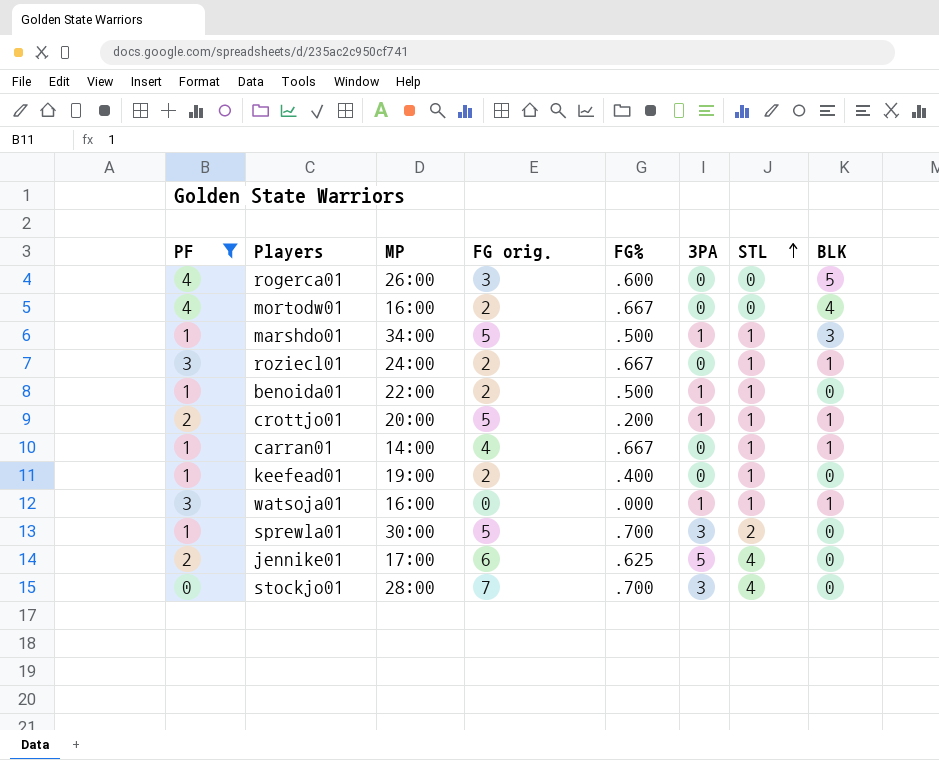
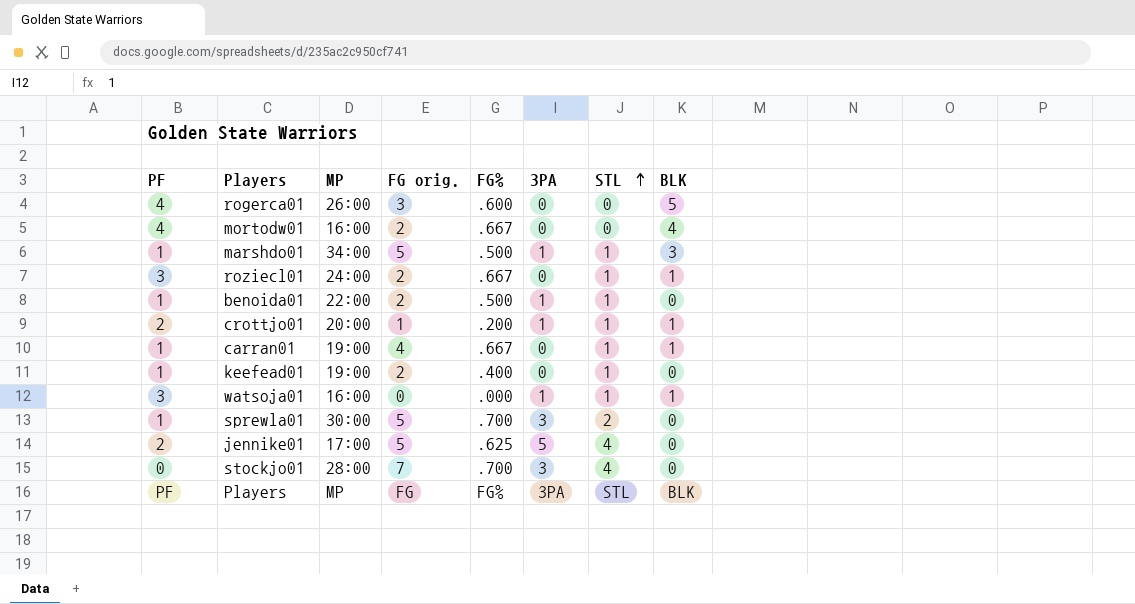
filter: PF != PF -> none
crottjo01 | FG orig.: 5 -> 1
carran01 | MP: 14:00 -> 19:00
jennike01 | FG orig.: 6 -> 5

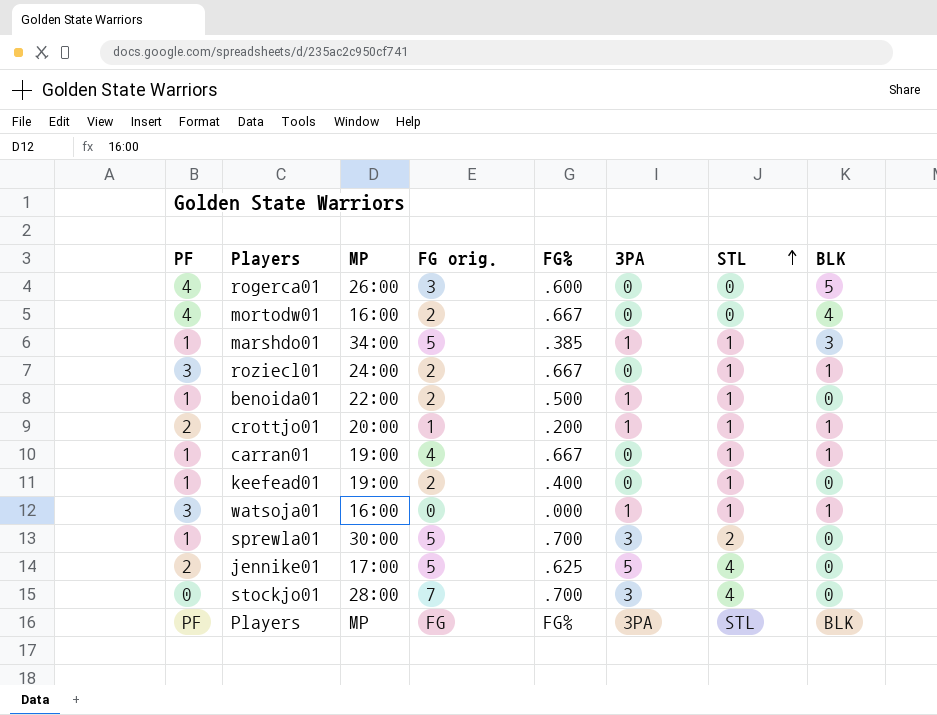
marshdo01 | FG%: .500 -> .385

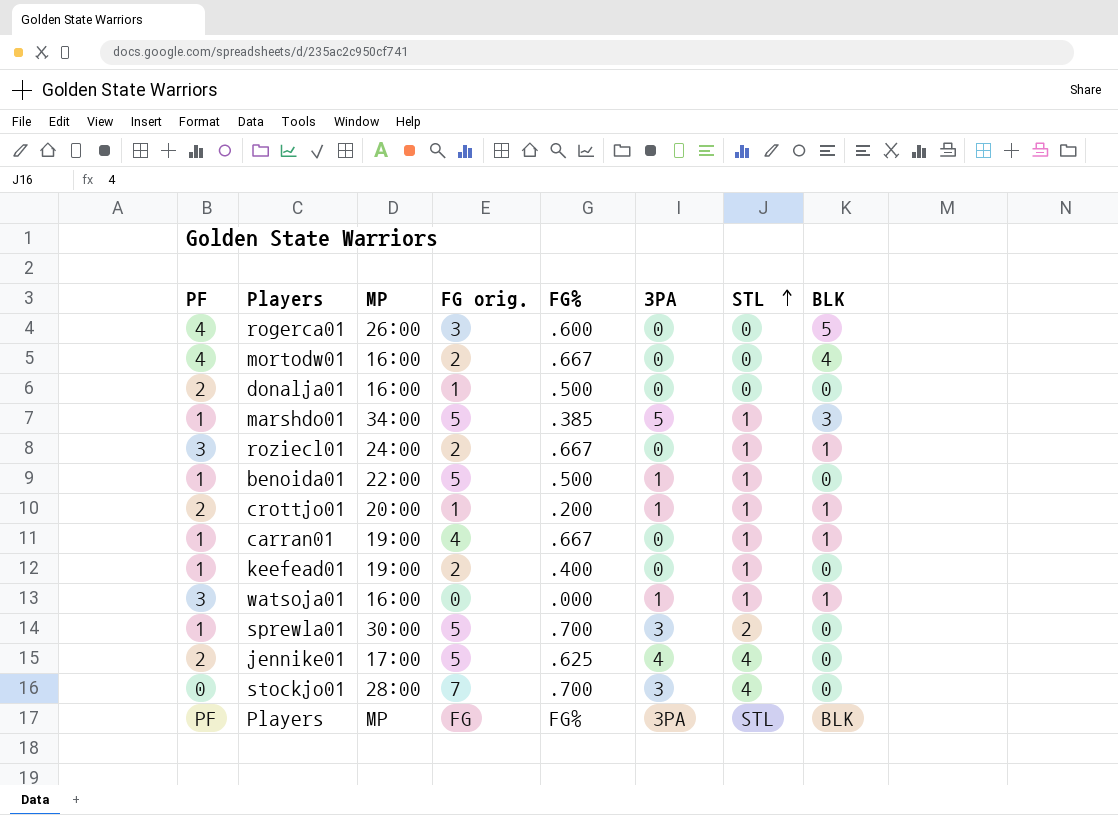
row donalja01: none -> 2 | 16:00 | 1 | .500 | 0 | 0 | 0
marshdo01 | 3PA: 1 -> 5
benoida01 | FG orig.: 2 -> 5
jennike01 | 3PA: 5 -> 4

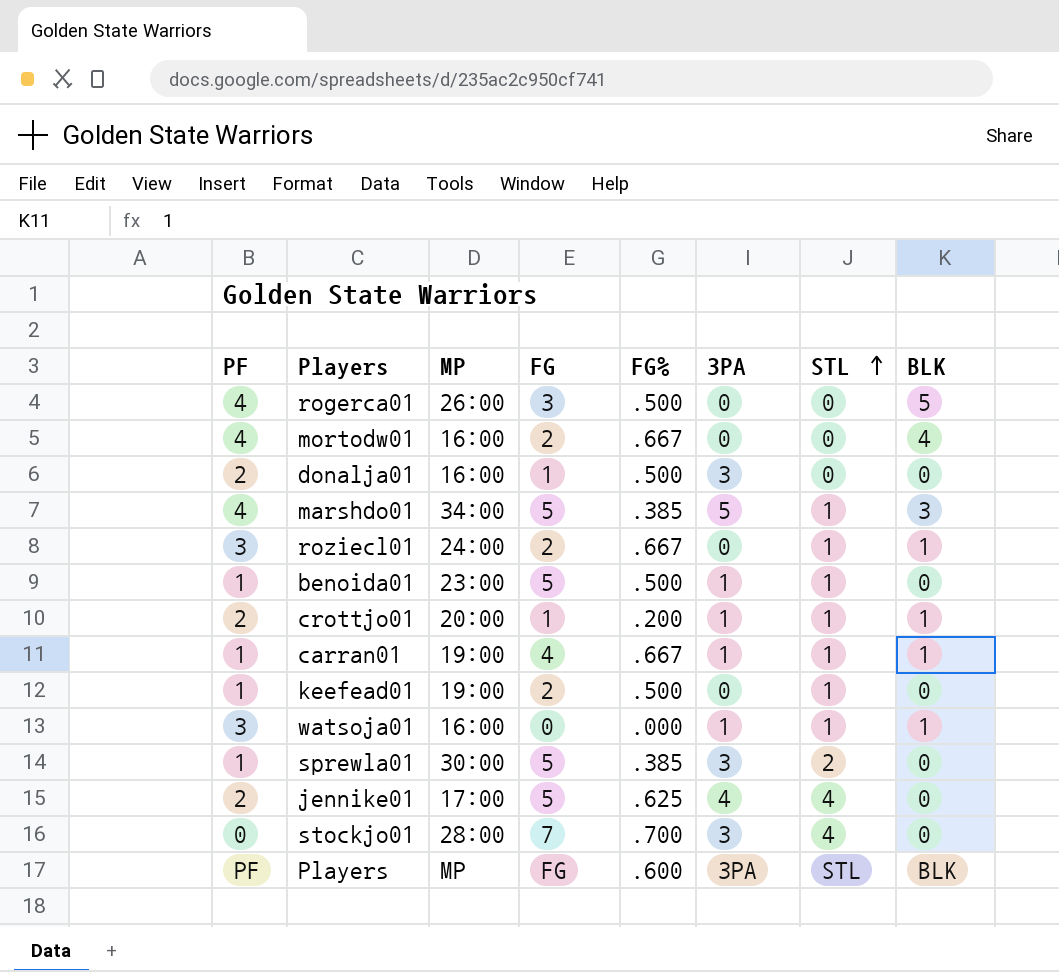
column name: FG orig. -> FG
rogerca01 | FG%: .600 -> .500
donalja01 | 3PA: 0 -> 3
marshdo01 | PF: 1 -> 4
benoida01 | MP: 22:00 -> 23:00
carran01 | 3PA: 0 -> 1
keefead01 | FG%: .400 -> .500
sprewla01 | FG%: .700 -> .385
Players | FG%: FG% -> .600

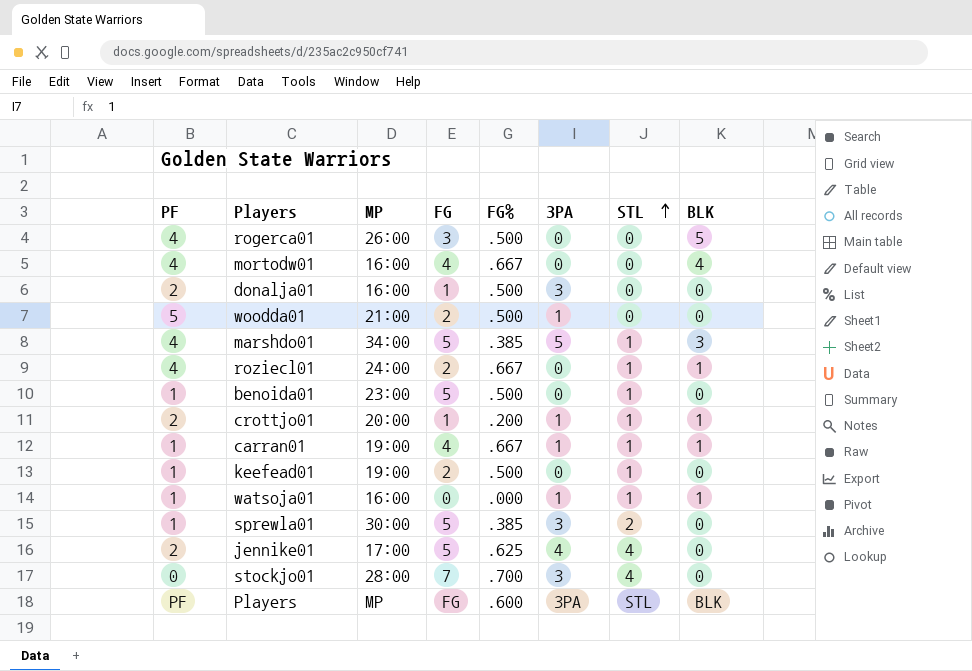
mortodw01 | FG: 2 -> 4
row woodda01: none -> 5 | 21:00 | 2 | .500 | 1 | 0 | 0
roziecl01 | PF: 3 -> 4
benoida01 | 3PA: 1 -> 0
watsoja01 | PF: 3 -> 1

